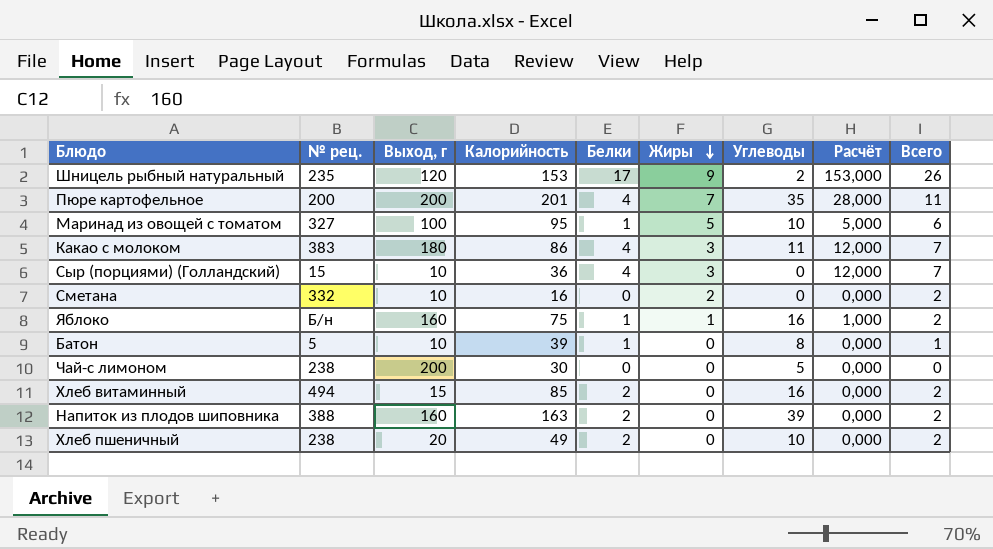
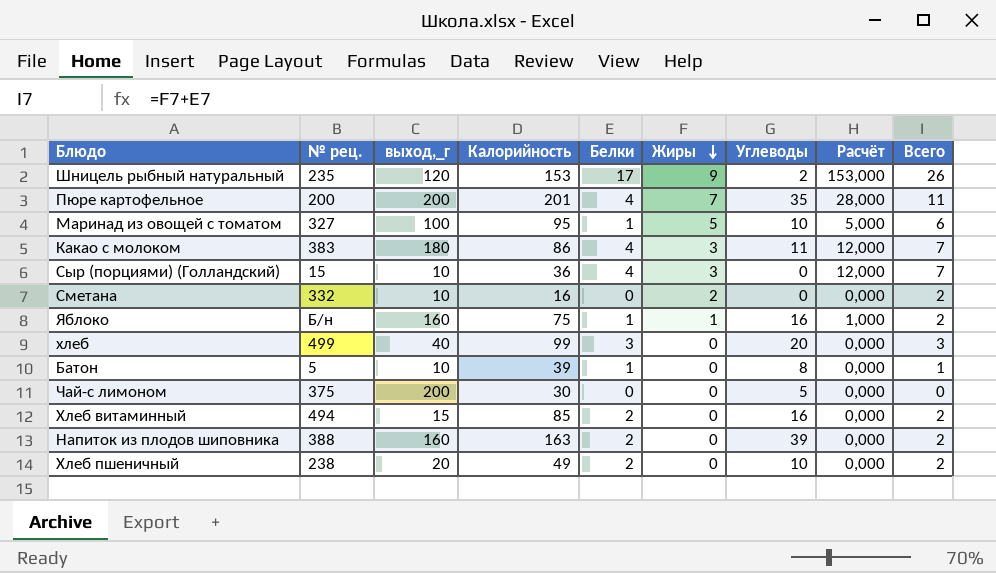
column name: Выход, г -> выход,_г
row хлеб: none -> 499 | 40 | 99 | 3 | 0 | 20 | 0,000 | 3
Чай-с лимоном | № рец.: 238 -> 375

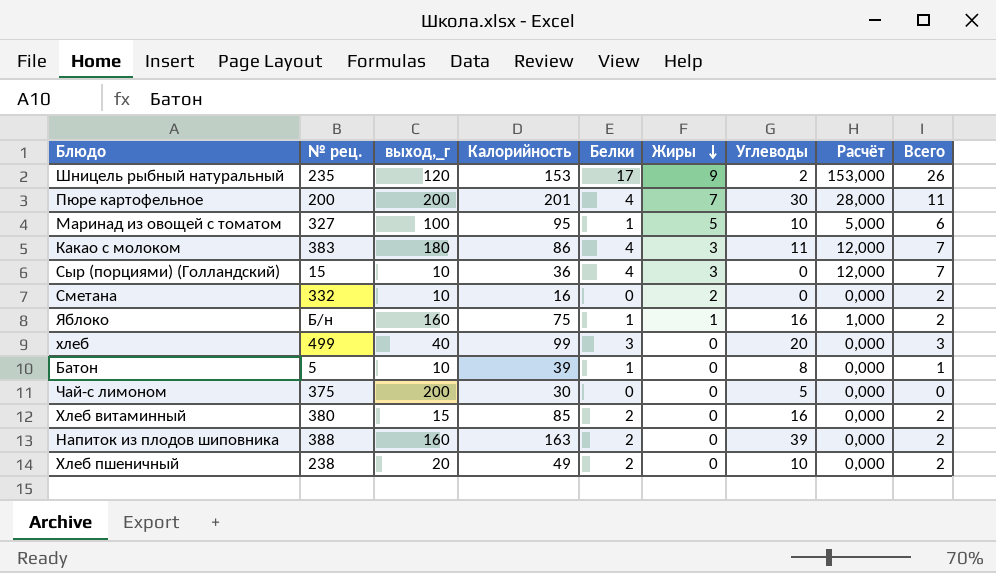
Пюре картофельное | Углеводы: 35 -> 30
Хлеб витаминный | № рец.: 494 -> 380

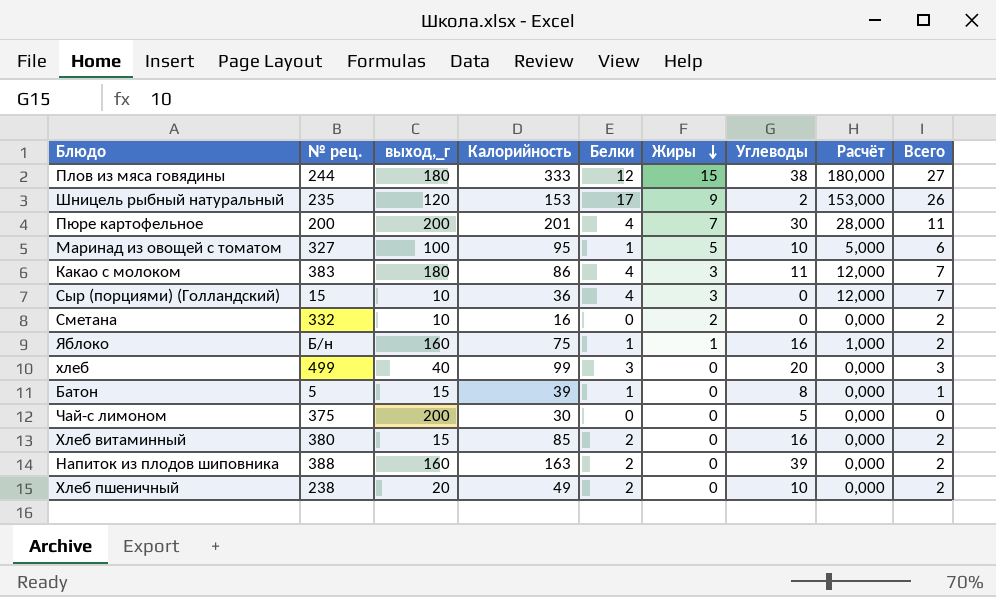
row Плов из мяса говядины: none -> 244 | 180 | 333 | 12 | 15 | 38 | 180,000 | 27
Батон | выход,_г: 10 -> 15

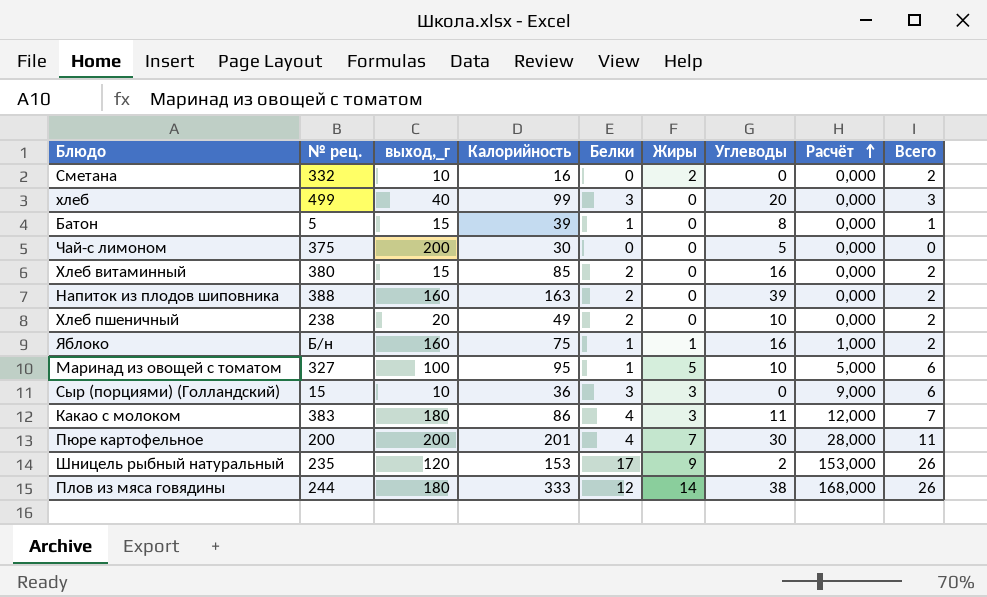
row order: Жиры descending -> Расчёт ascending
Сыр (порциями) (Голландский) | Белки: 4 -> 3
Сыр (порциями) (Голландский) | Расчёт: 12,000 -> 9,000
Сыр (порциями) (Голландский) | Всего: 7 -> 6
Плов из мяса говядины | Жиры: 15 -> 14
Плов из мяса говядины | Расчёт: 180,000 -> 168,000
Плов из мяса говядины | Всего: 27 -> 26

